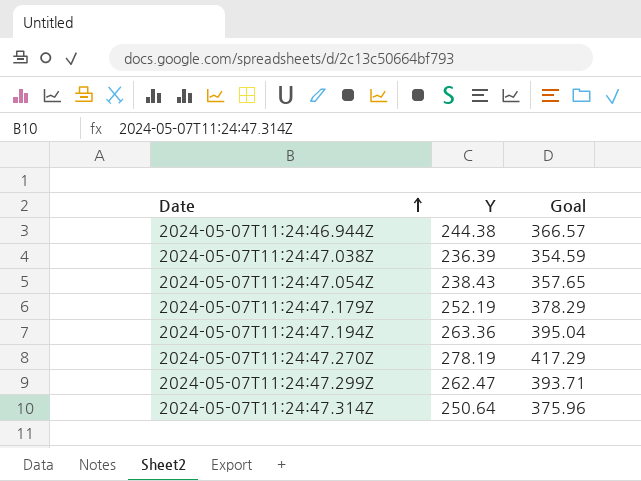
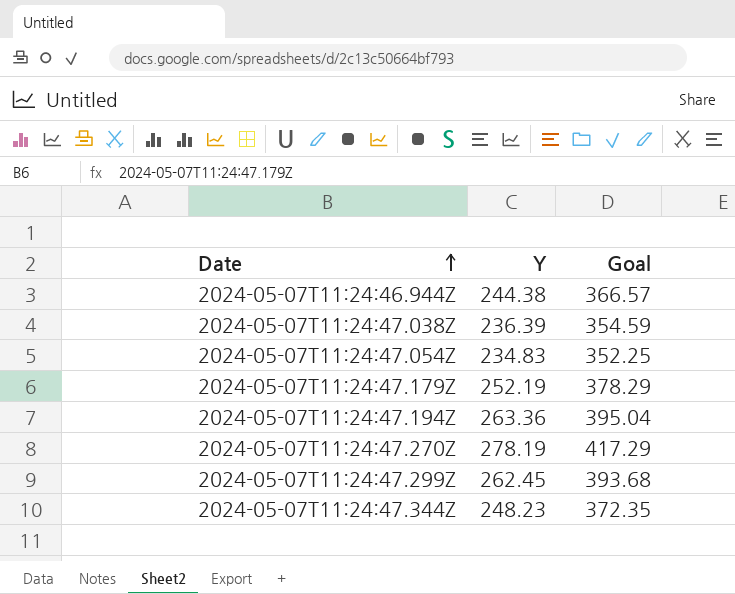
row 2024-05-07T11:24:47.314Z: 250.64 | 375.96 -> none
2024-05-07T11:24:47.054Z | Y: 238.43 -> 234.83
2024-05-07T11:24:47.054Z | Goal: 357.65 -> 352.25
2024-05-07T11:24:47.299Z | Y: 262.47 -> 262.45
2024-05-07T11:24:47.299Z | Goal: 393.71 -> 393.68
row 2024-05-07T11:24:47.344Z: none -> 248.23 | 372.35

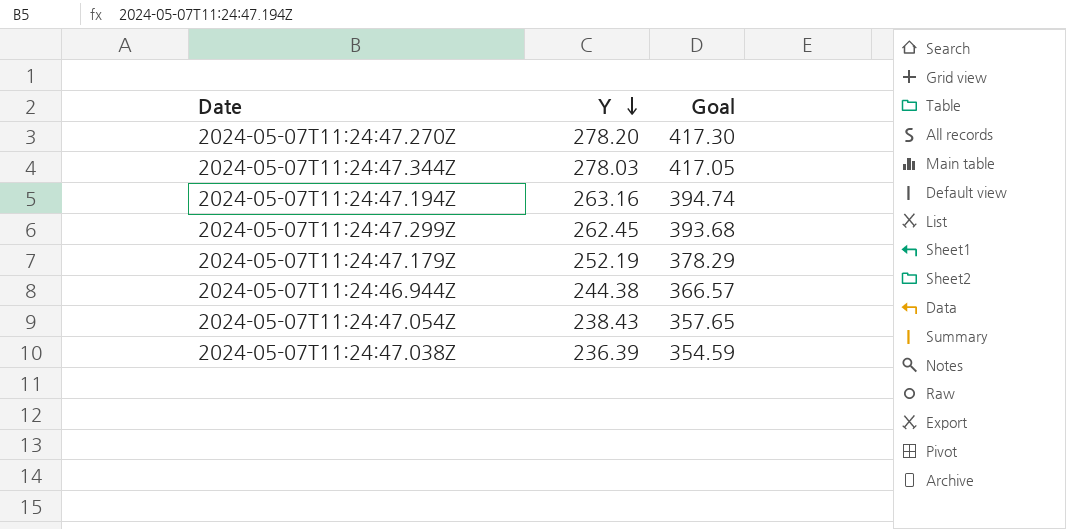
row order: Date ascending -> Y descending
2024-05-07T11:24:47.270Z | Y: 278.19 -> 278.20
2024-05-07T11:24:47.270Z | Goal: 417.29 -> 417.30
2024-05-07T11:24:47.344Z | Y: 248.23 -> 278.03
2024-05-07T11:24:47.344Z | Goal: 372.35 -> 417.05
2024-05-07T11:24:47.194Z | Y: 263.36 -> 263.16
2024-05-07T11:24:47.194Z | Goal: 395.04 -> 394.74
2024-05-07T11:24:47.054Z | Y: 234.83 -> 238.43
2024-05-07T11:24:47.054Z | Goal: 352.25 -> 357.65

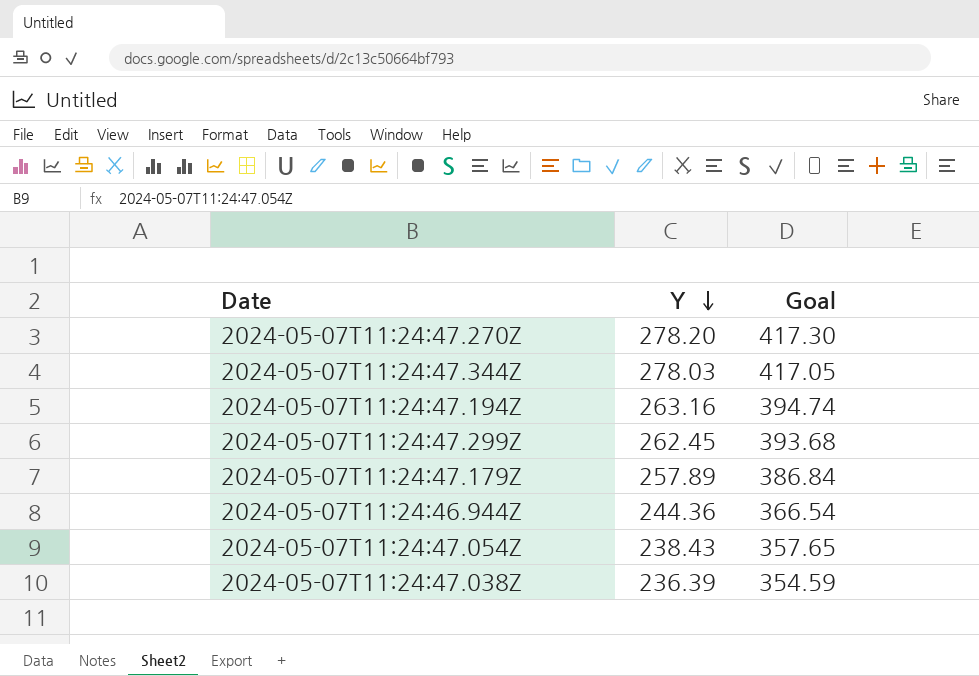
2024-05-07T11:24:47.179Z | Y: 252.19 -> 257.89
2024-05-07T11:24:47.179Z | Goal: 378.29 -> 386.84
2024-05-07T11:24:46.944Z | Y: 244.38 -> 244.36
2024-05-07T11:24:46.944Z | Goal: 366.57 -> 366.54

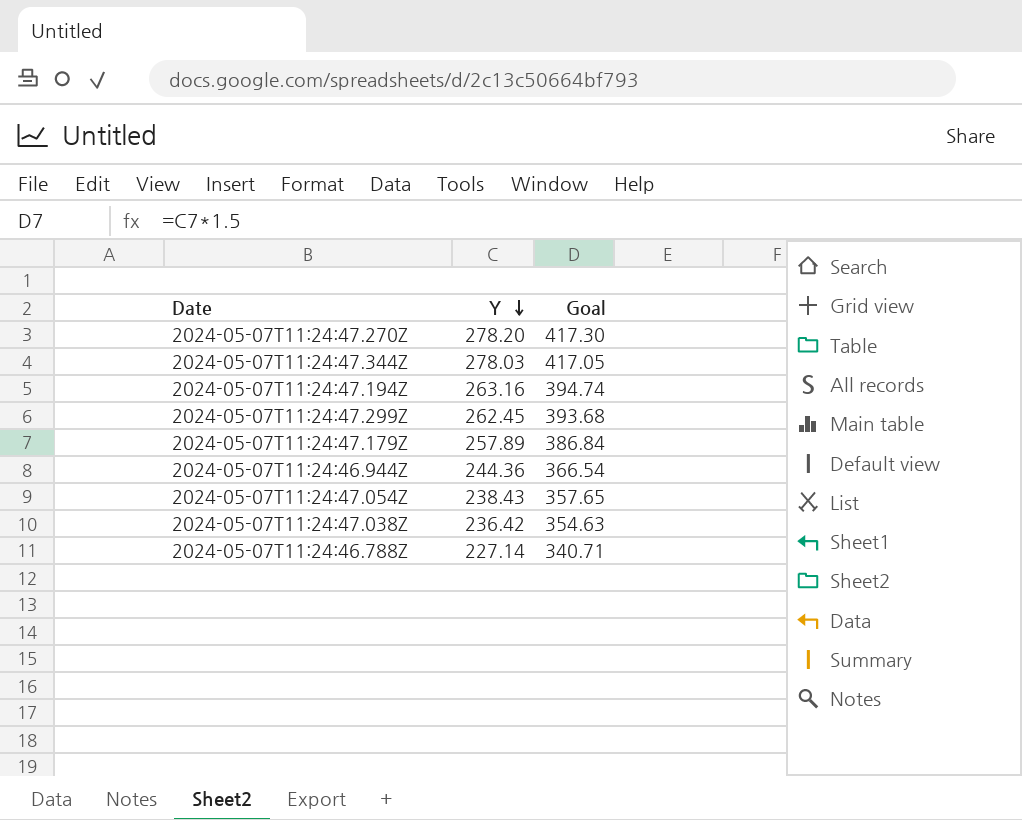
2024-05-07T11:24:47.038Z | Y: 236.39 -> 236.42
2024-05-07T11:24:47.038Z | Goal: 354.59 -> 354.63
row 2024-05-07T11:24:46.788Z: none -> 227.14 | 340.71

